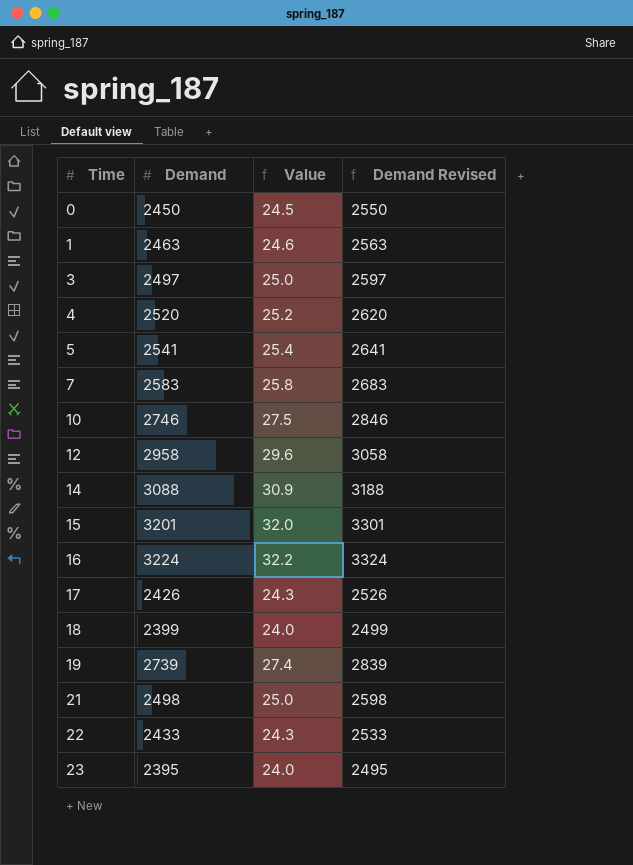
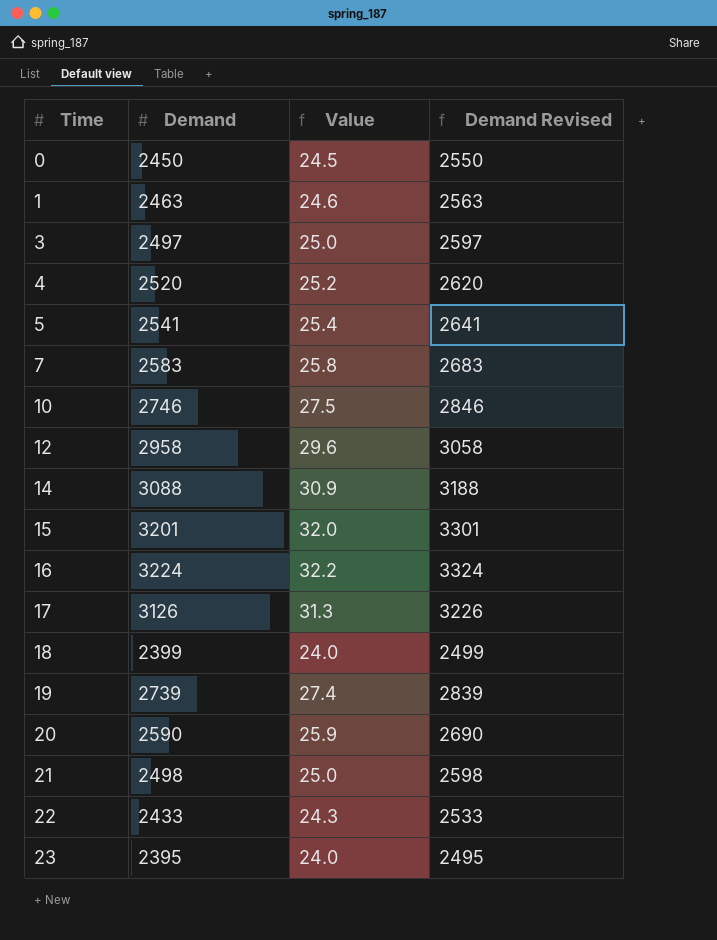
17 | Demand: 2426 -> 3126
17 | Value: 24.3 -> 31.3
17 | Demand Revised: 2526 -> 3226
row 20: none -> 2590 | 25.9 | 2690

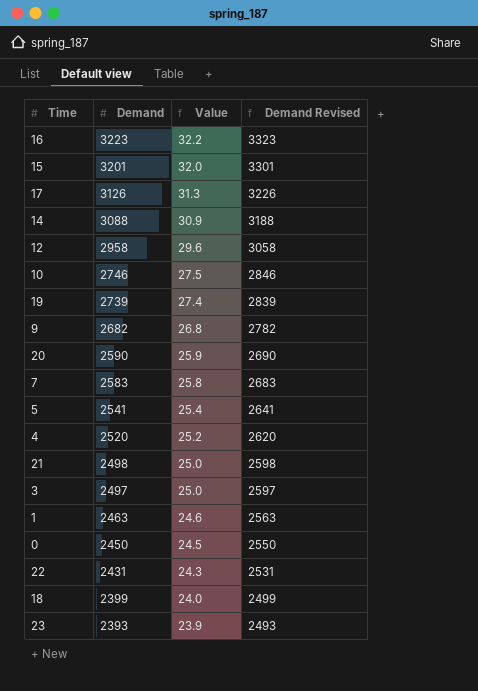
row order: Time ascending -> Demand descending
16 | Demand: 3224 -> 3223
16 | Demand Revised: 3324 -> 3323
row 9: none -> 2682 | 26.8 | 2782
22 | Demand: 2433 -> 2431
22 | Demand Revised: 2533 -> 2531
23 | Demand: 2395 -> 2393
23 | Value: 24.0 -> 23.9
23 | Demand Revised: 2495 -> 2493

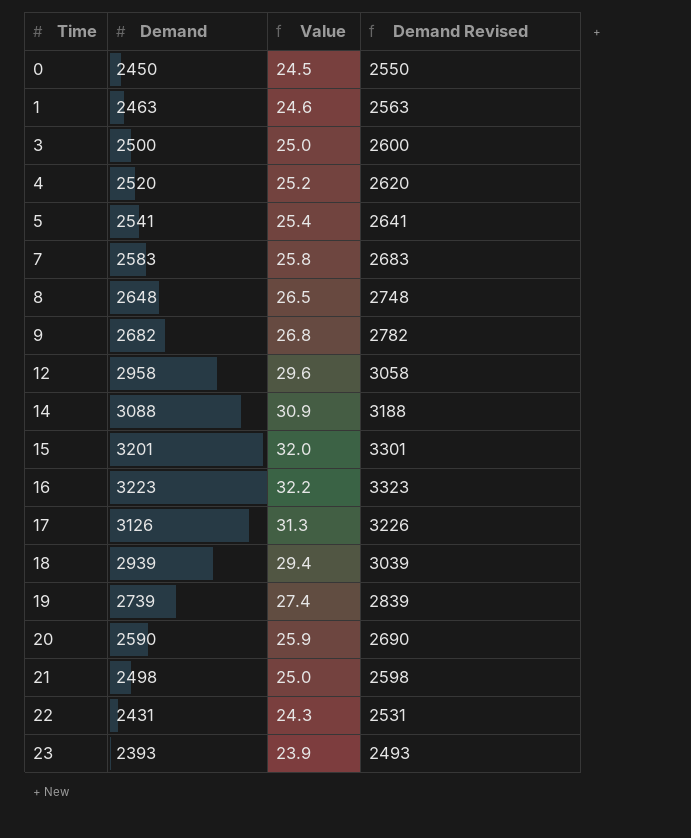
row order: Demand descending -> Time ascending
row 10: 2746 | 27.5 | 2846 -> none
3 | Demand: 2497 -> 2500
3 | Demand Revised: 2597 -> 2600
row 8: none -> 2648 | 26.5 | 2748
18 | Demand: 2399 -> 2939
18 | Value: 24.0 -> 29.4
18 | Demand Revised: 2499 -> 3039

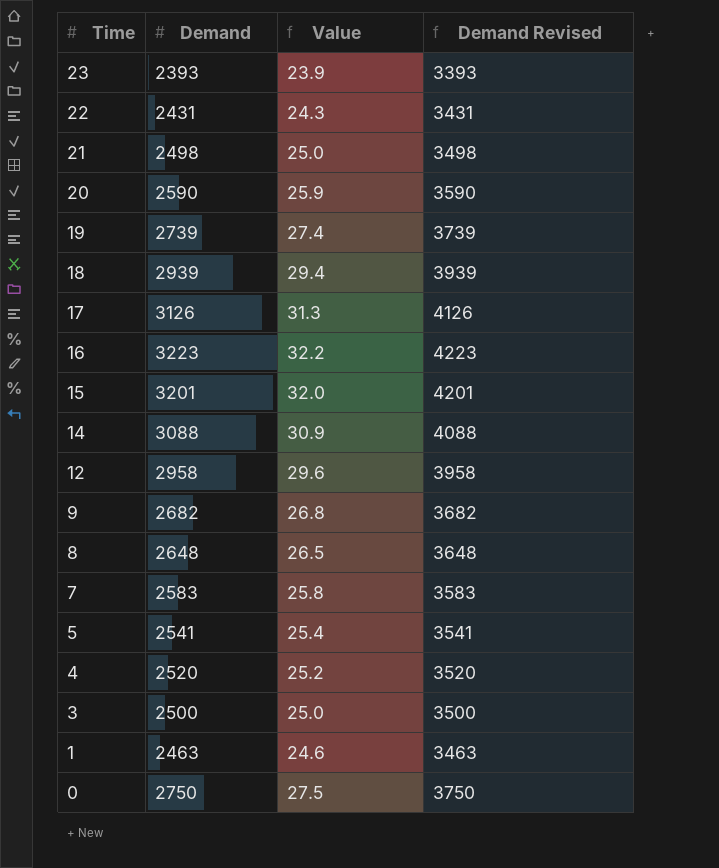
row order: Time ascending -> Time descending
column Demand Revised | formula: [Demand] + 100 -> [Demand] + 1000
0 | Demand: 2450 -> 2750
0 | Value: 24.5 -> 27.5

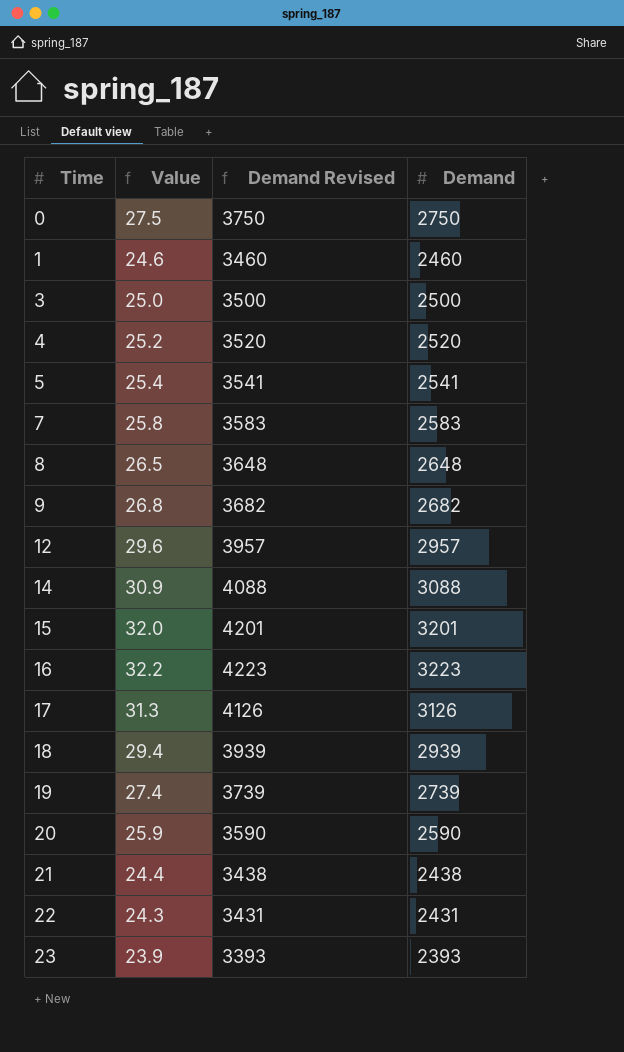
row order: Time descending -> Time ascending
column Demand | position: 2 -> 4
1 | Demand Revised: 3463 -> 3460
1 | Demand: 2463 -> 2460
12 | Demand Revised: 3958 -> 3957
12 | Demand: 2958 -> 2957
21 | Value: 25.0 -> 24.4
21 | Demand Revised: 3498 -> 3438
21 | Demand: 2498 -> 2438

